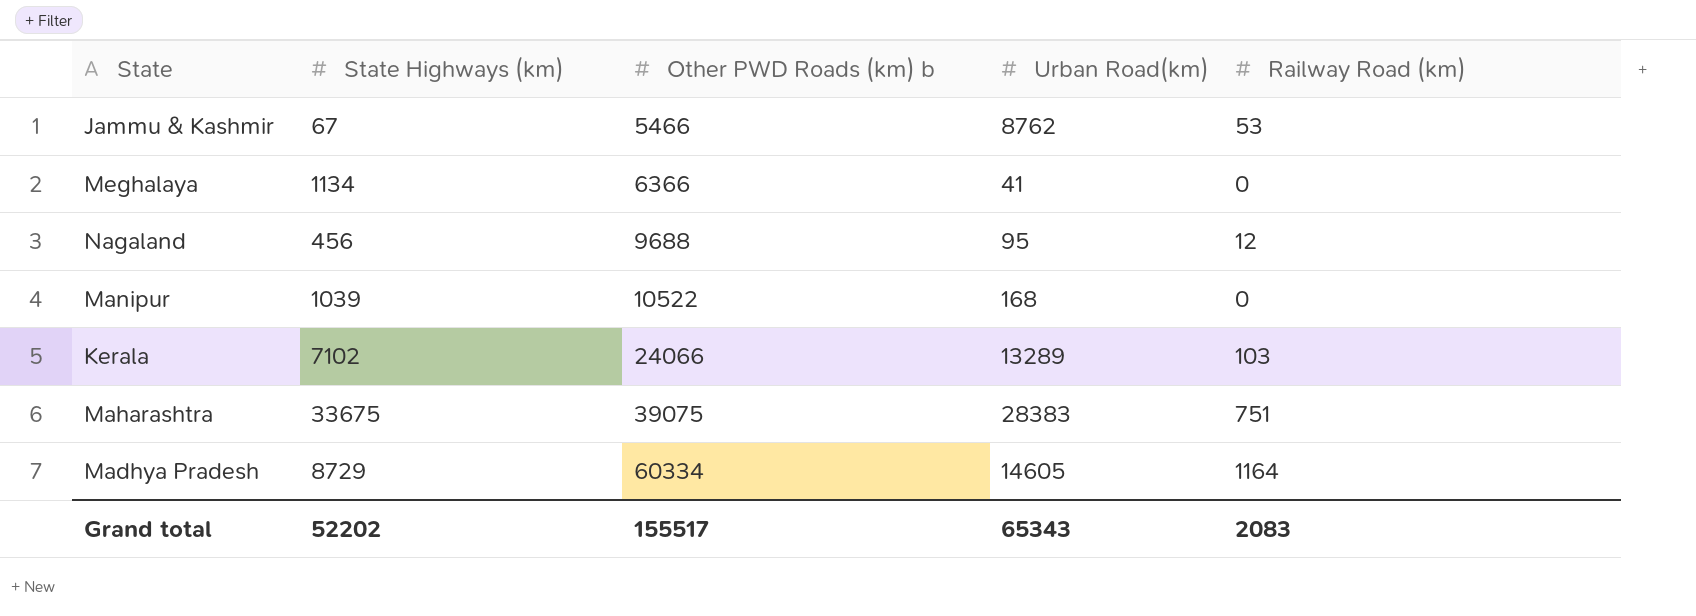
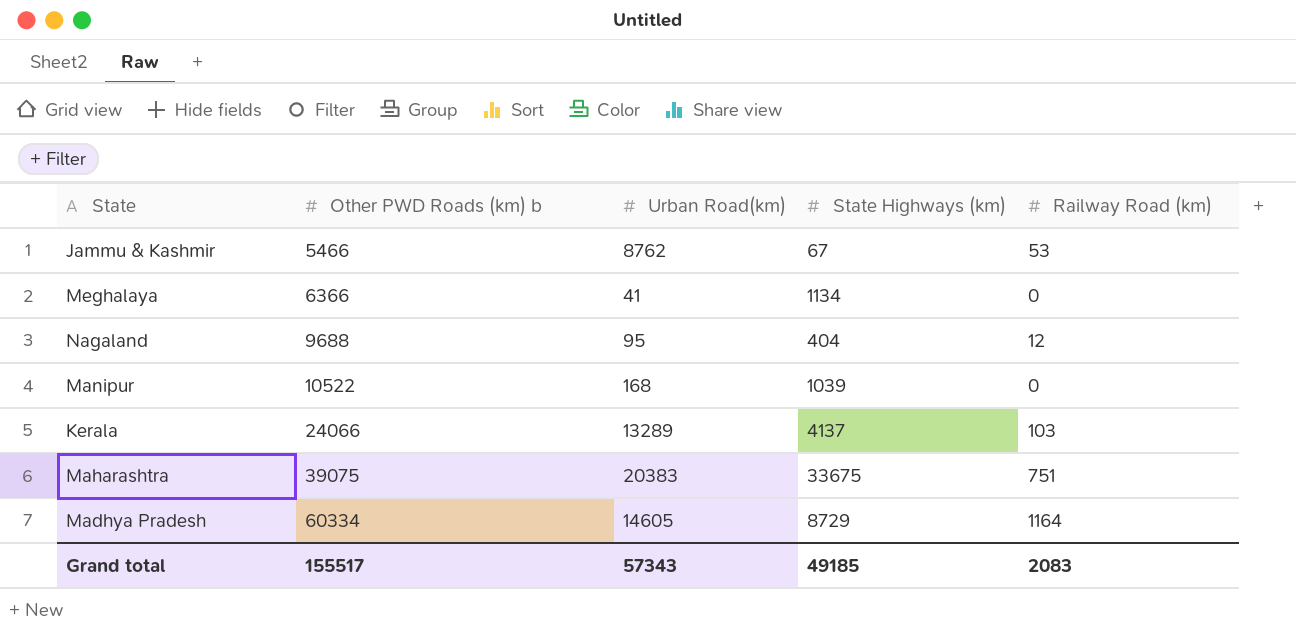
column State Highways (km) | position: 2 -> 4
Nagaland | State Highways (km): 456 -> 404
Kerala | State Highways (km): 7102 -> 4137
Maharashtra | Urban Road(km): 28383 -> 20383
Grand total | Urban Road(km): 65343 -> 57343
Grand total | State Highways (km): 52202 -> 49185

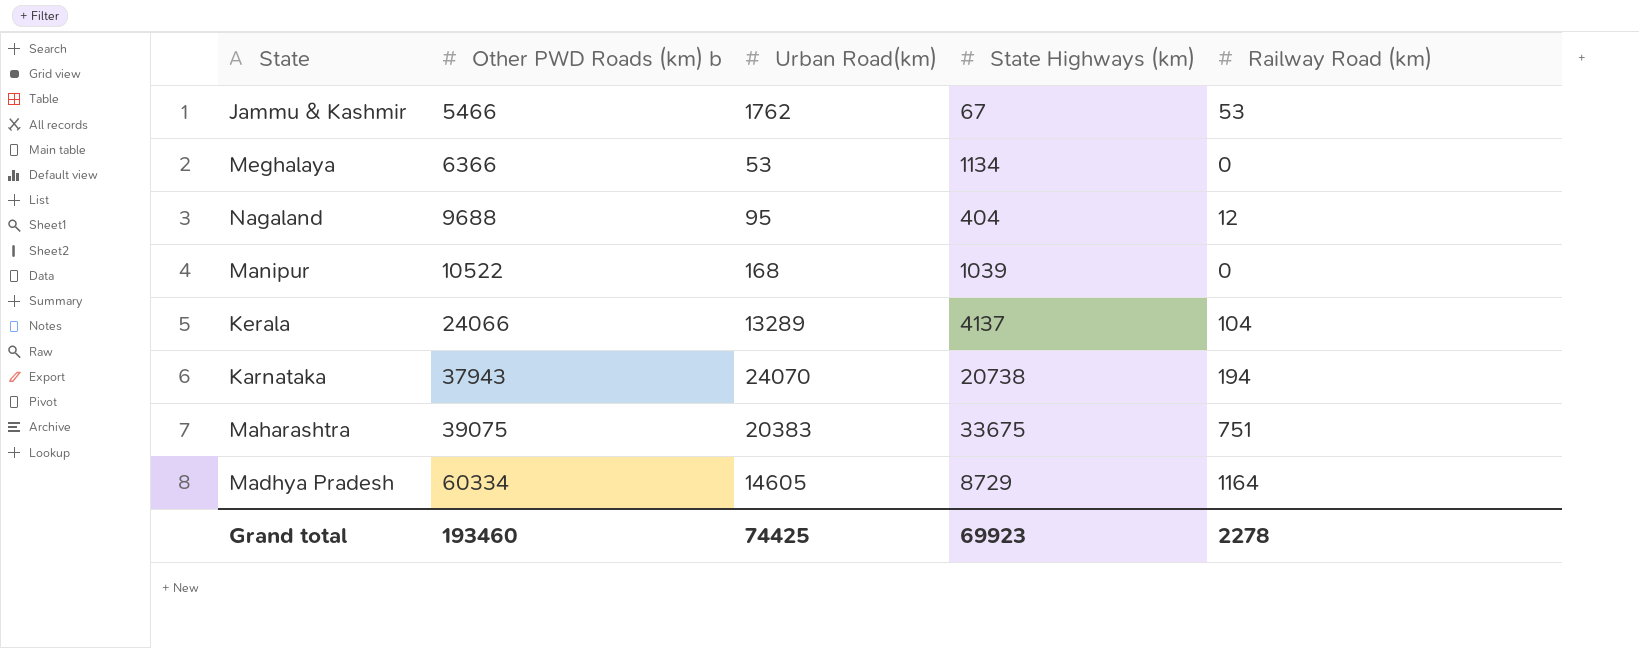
Jammu & Kashmir | Urban Road(km): 8762 -> 1762
Meghalaya | Urban Road(km): 41 -> 53
Kerala | Railway Road (km): 103 -> 104
row Karnataka: none -> 37943 | 24070 | 20738 | 194
Grand total | Other PWD Roads (km) b: 155517 -> 193460
Grand total | Urban Road(km): 57343 -> 74425
Grand total | State Highways (km): 49185 -> 69923
Grand total | Railway Road (km): 2083 -> 2278

